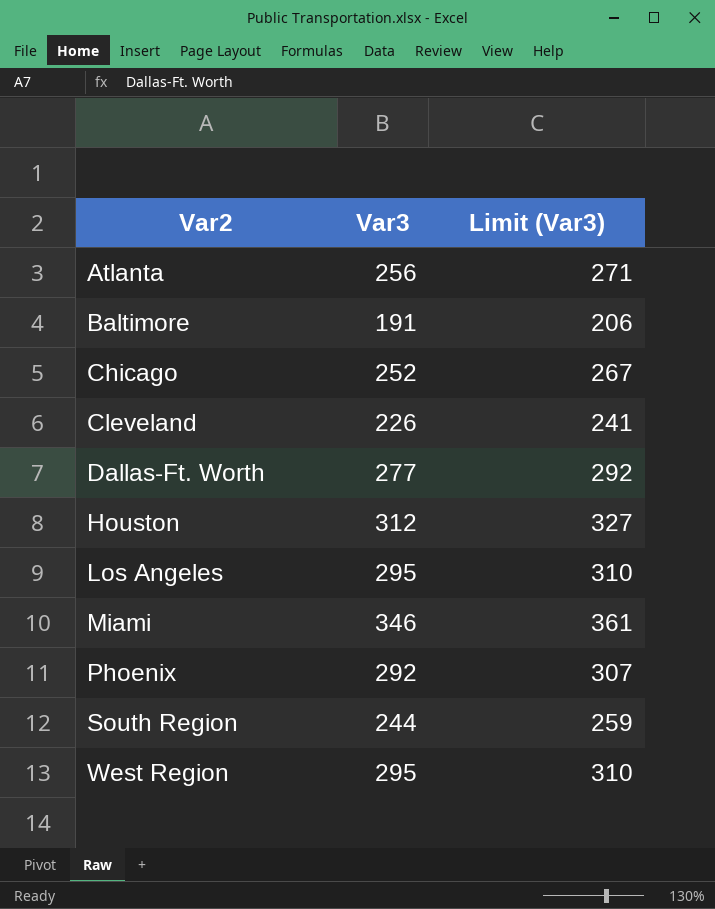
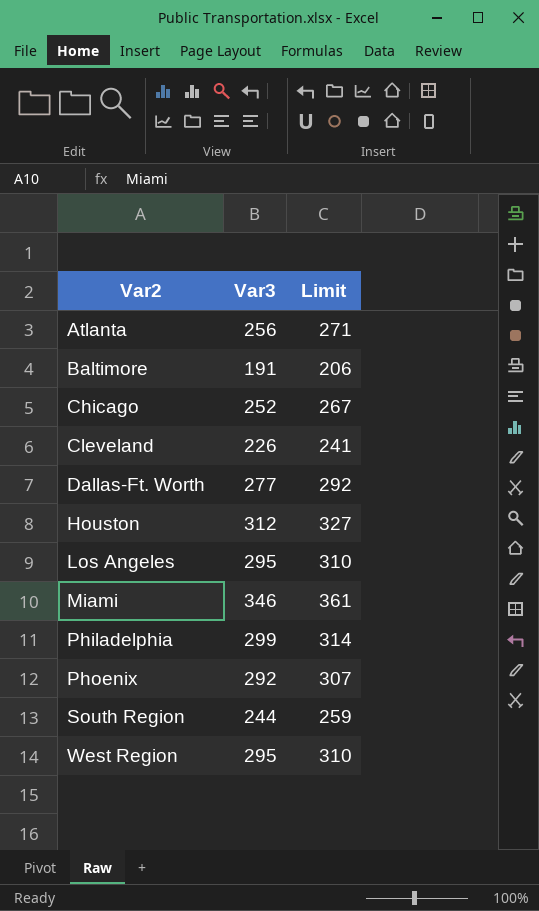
column name: Limit (Var3) -> Limit
row Philadelphia: none -> 299 | 314

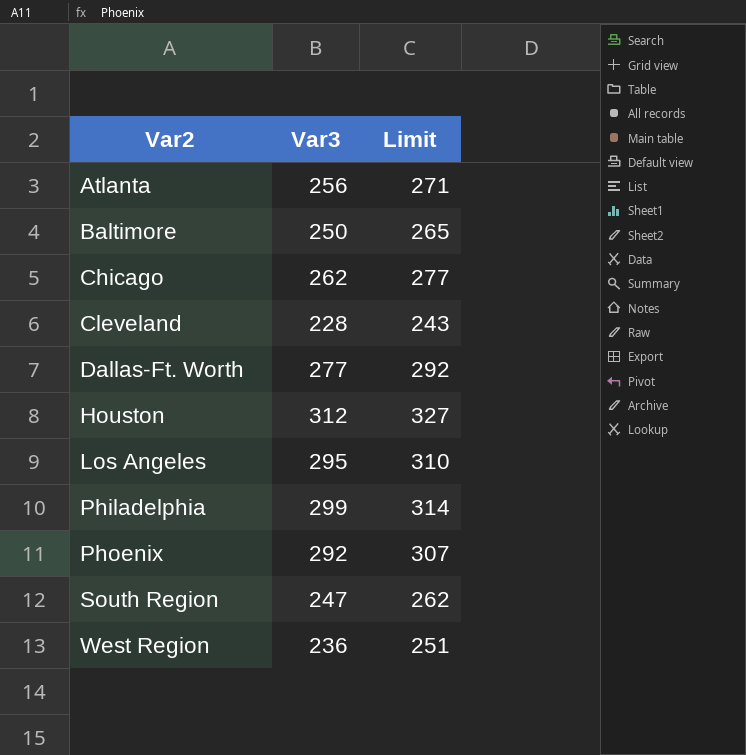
row Miami: 346 | 361 -> none
Baltimore | Var3: 191 -> 250
Baltimore | Limit: 206 -> 265
Chicago | Var3: 252 -> 262
Chicago | Limit: 267 -> 277
Cleveland | Var3: 226 -> 228
Cleveland | Limit: 241 -> 243
South Region | Var3: 244 -> 247
South Region | Limit: 259 -> 262
West Region | Var3: 295 -> 236
West Region | Limit: 310 -> 251

